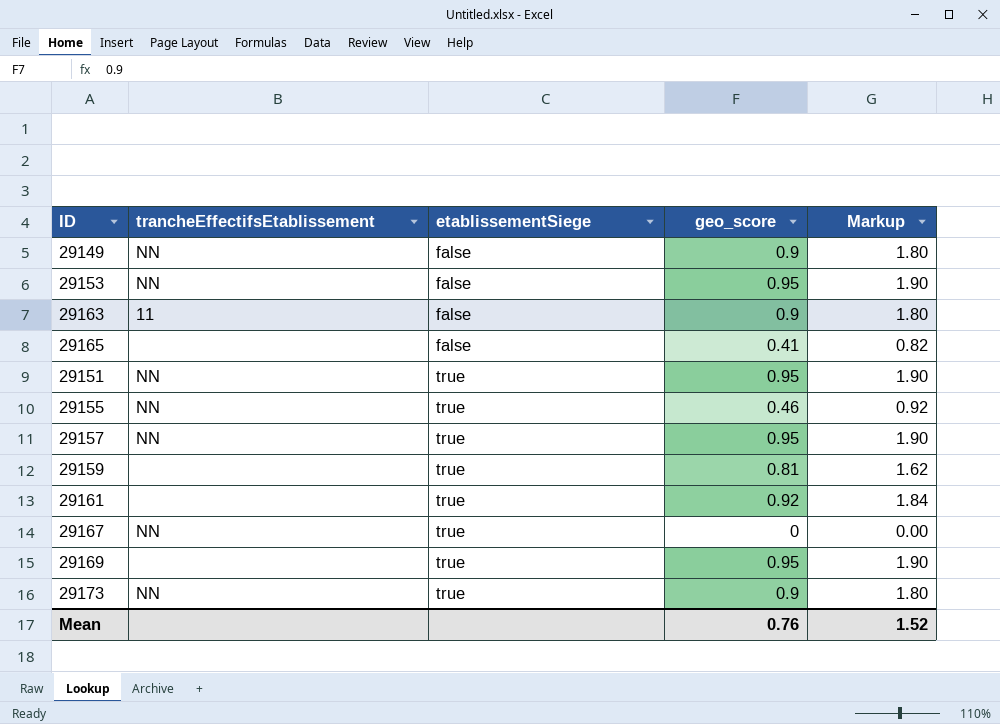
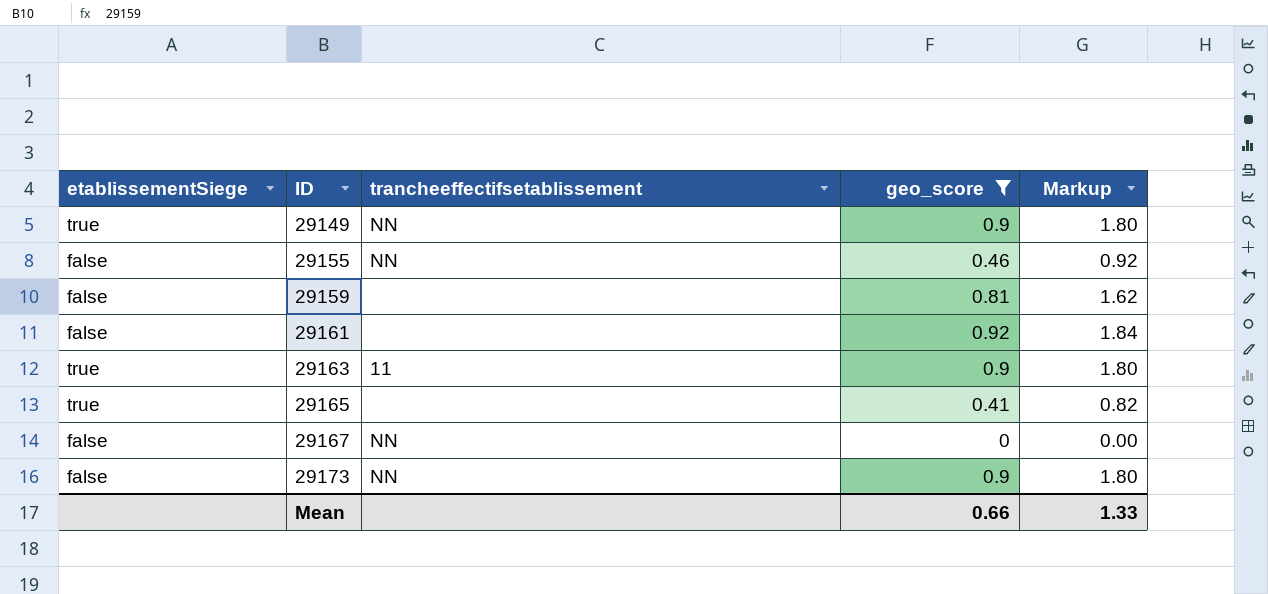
filter: none -> geo_score != 0.95
row order: etablissementSiege ascending -> ID ascending
column etablissementSiege | position: 3 -> 1
column name: trancheEffectifsEtablissement -> trancheeffectifsetablissement
29149 | etablissementSiege: false -> true
29155 | etablissementSiege: true -> false
29159 | etablissementSiege: true -> false
29161 | etablissementSiege: true -> false
29163 | etablissementSiege: false -> true
29165 | etablissementSiege: false -> true
29167 | etablissementSiege: true -> false
29173 | etablissementSiege: true -> false
Mean | geo_score: 0.76 -> 0.66
Mean | Markup: 1.52 -> 1.33

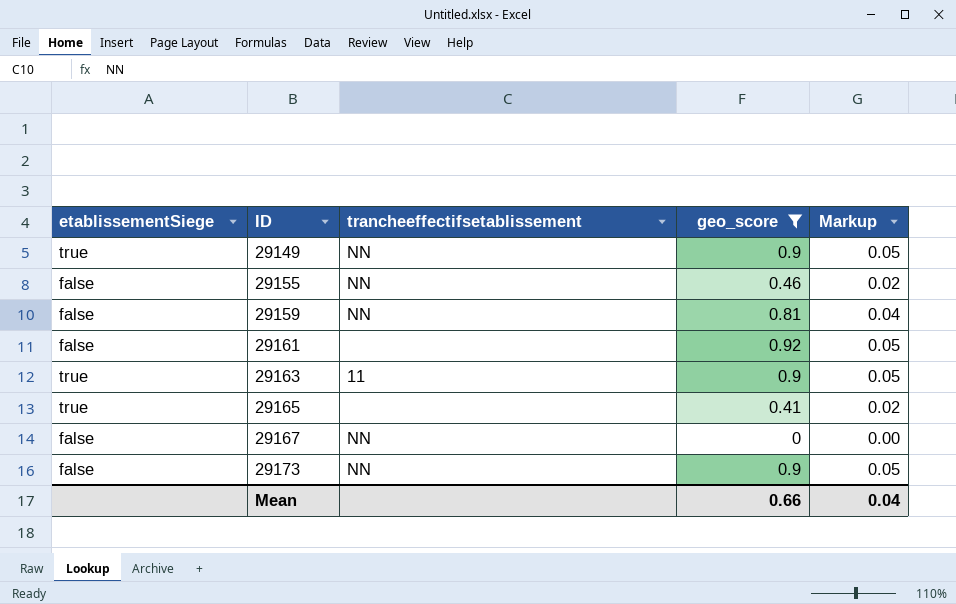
column Markup | formula: [geo_score] * 2 -> [geo_score] * 0.05
29159 | trancheeffectifsetablissement: none -> NN
Mean | Markup: 1.33 -> 0.04

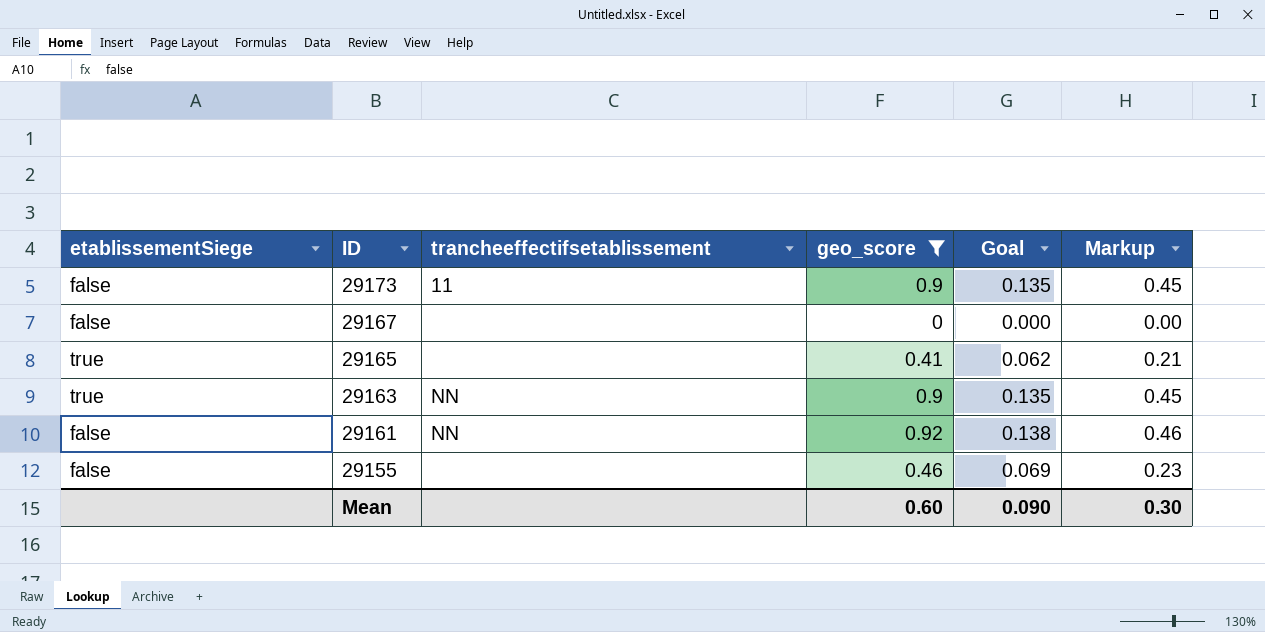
row order: ID ascending -> ID descending
column Goal | formula: none -> [geo_score] * 0.15
column Markup | formula: [geo_score] * 0.05 -> [geo_score] * 0.5
row 29149: true | NN | 0.9 | 0.05 -> none
row 29159: false | NN | 0.81 | 0.04 -> none
29173 | trancheeffectifsetablissement: NN -> 11
29167 | trancheeffectifsetablissement: NN -> none
29163 | trancheeffectifsetablissement: 11 -> NN
29161 | trancheeffectifsetablissement: none -> NN
29155 | trancheeffectifsetablissement: NN -> none
Mean | geo_score: 0.66 -> 0.60
Mean | Markup: 0.04 -> 0.30

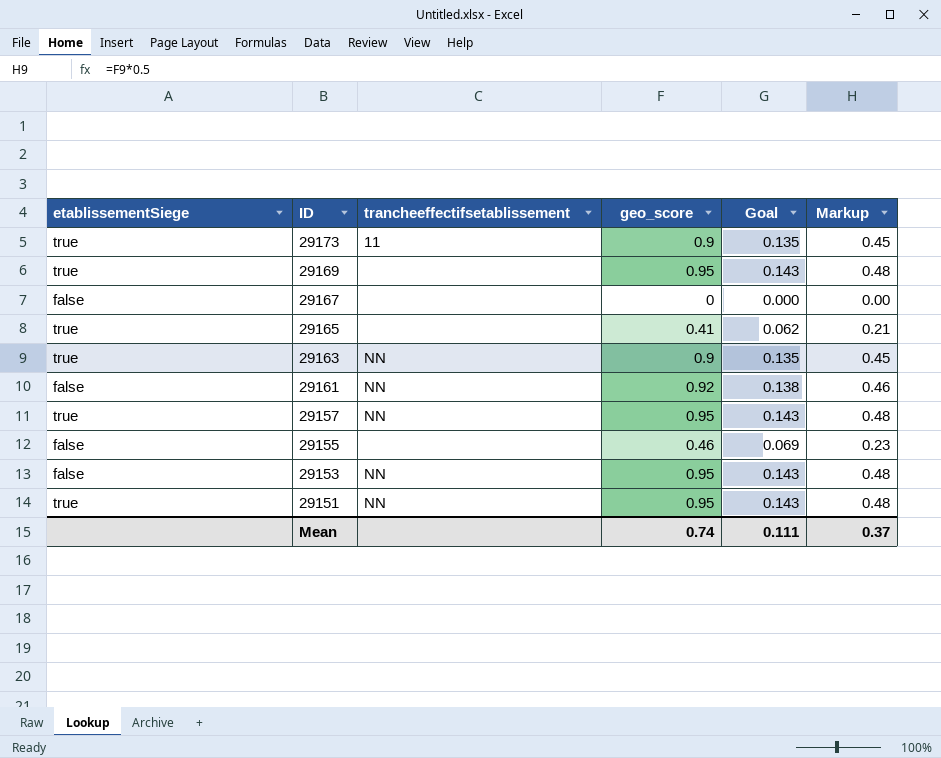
filter: geo_score != 0.95 -> none
29173 | etablissementSiege: false -> true
Mean | geo_score: 0.60 -> 0.74
Mean | Goal: 0.090 -> 0.111
Mean | Markup: 0.30 -> 0.37

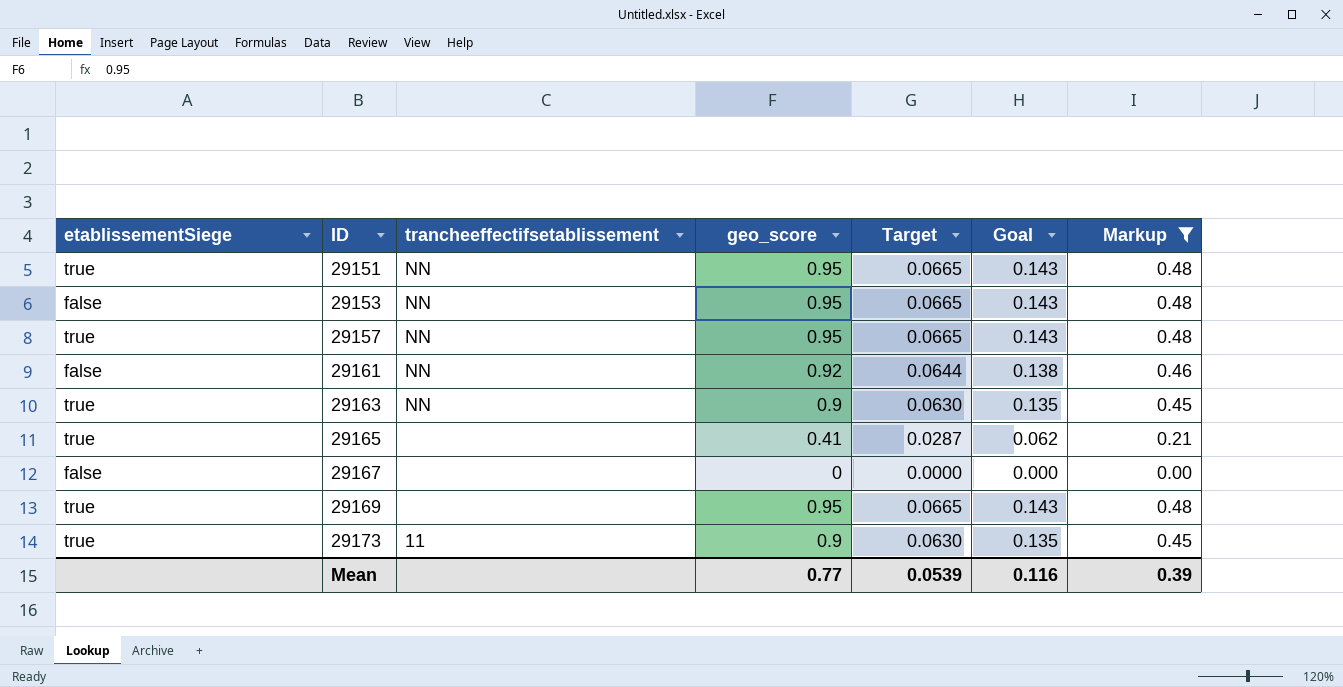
filter: none -> Markup != 0.23
row order: ID descending -> ID ascending
column Target | formula: none -> [geo_score] * 0.07
Mean | geo_score: 0.74 -> 0.77
Mean | Goal: 0.111 -> 0.116
Mean | Markup: 0.37 -> 0.39

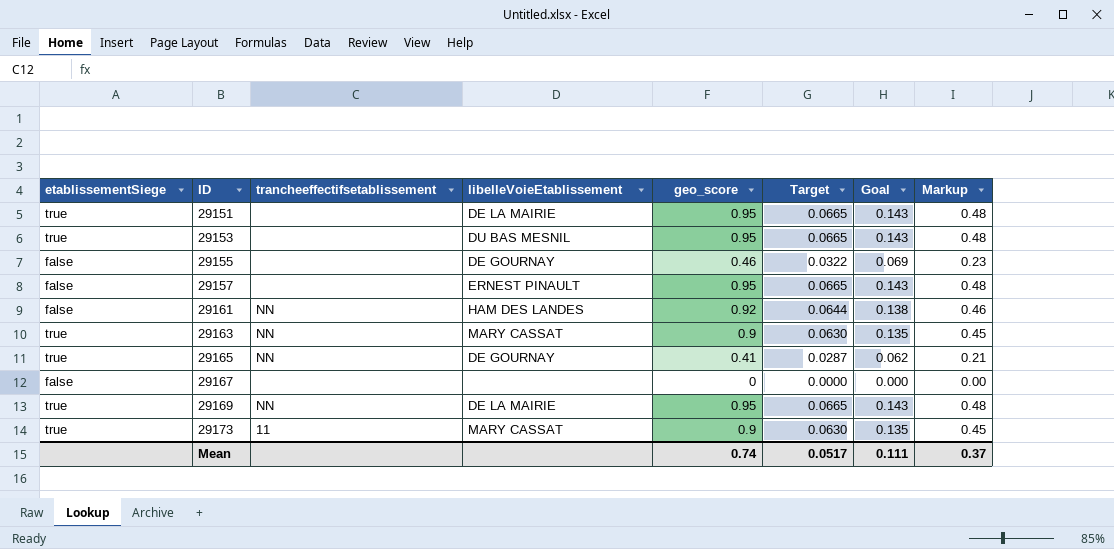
filter: Markup != 0.23 -> none
column libelleVoieEtablissement | position: none -> 4
29151 | trancheeffectifsetablissement: NN -> none
29153 | etablissementSiege: false -> true
29153 | trancheeffectifsetablissement: NN -> none
29157 | etablissementSiege: true -> false
29157 | trancheeffectifsetablissement: NN -> none
29165 | trancheeffectifsetablissement: none -> NN
29169 | trancheeffectifsetablissement: none -> NN
Mean | geo_score: 0.77 -> 0.74
Mean | Target: 0.0539 -> 0.0517
Mean | Goal: 0.116 -> 0.111
Mean | Markup: 0.39 -> 0.37

